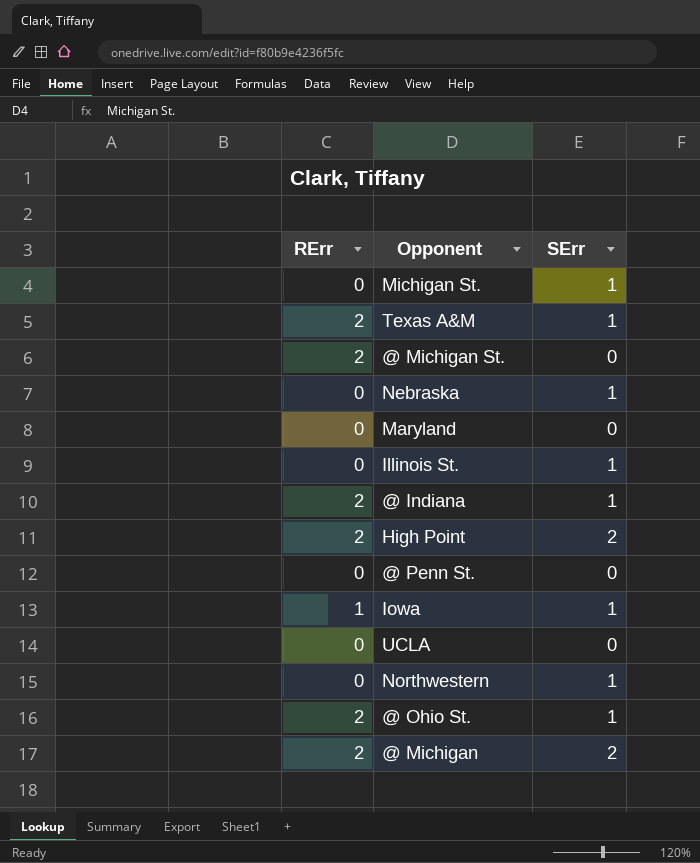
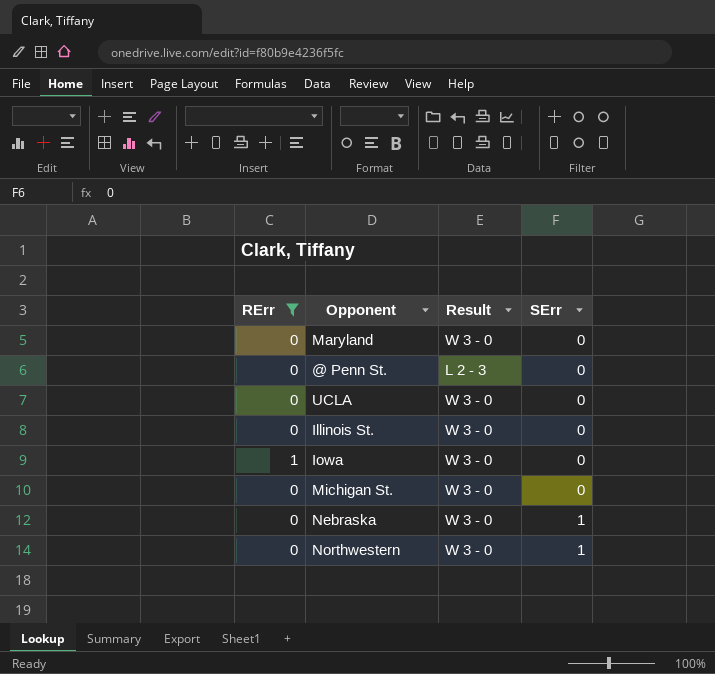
filter: none -> RErr != 2
row order: none -> SErr ascending
column Result | position: none -> 3
Illinois St. | SErr: 1 -> 0
Iowa | SErr: 1 -> 0
Michigan St. | SErr: 1 -> 0

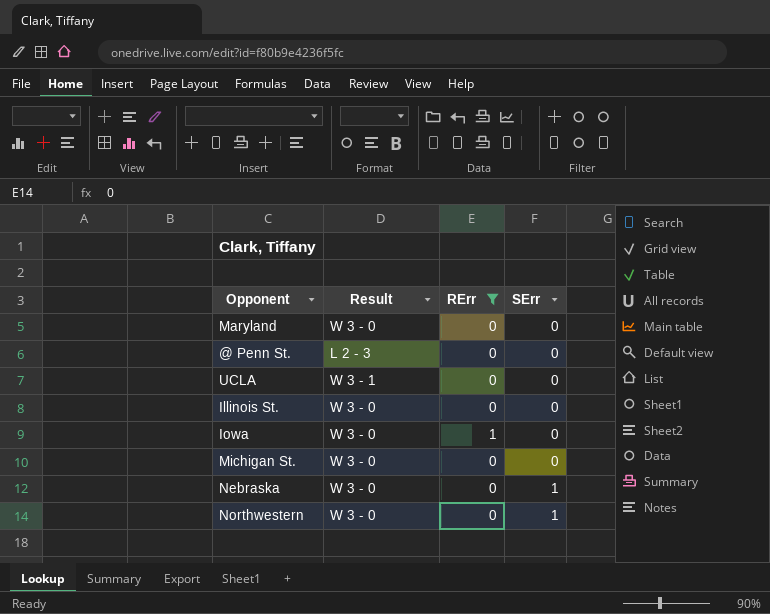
column RErr | position: 1 -> 3
UCLA | Result: W 3 - 0 -> W 3 - 1

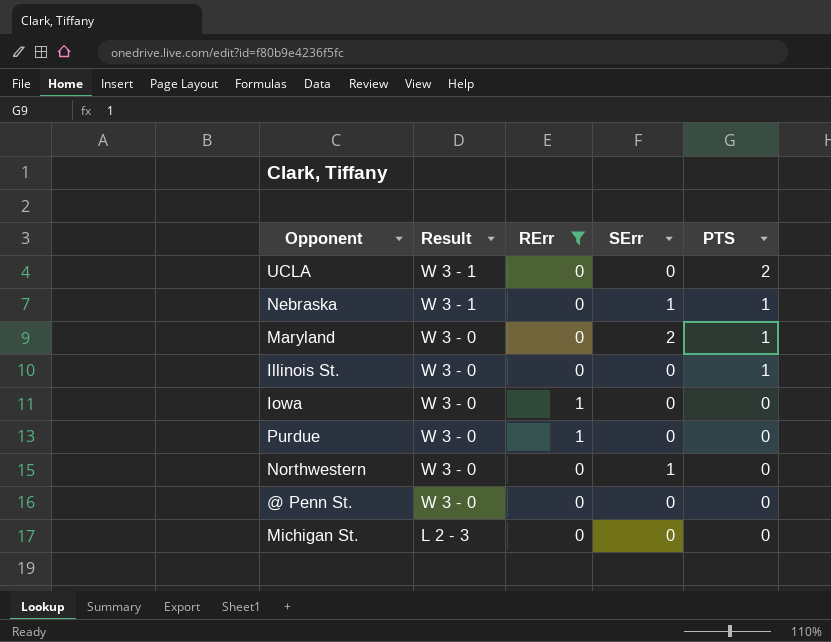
row order: SErr ascending -> Result descending
column PTS | position: none -> 5
Nebraska | Result: W 3 - 0 -> W 3 - 1
Maryland | SErr: 0 -> 2
row Purdue: none -> W 3 - 0 | 1 | 0 | 0
@ Penn St. | Result: L 2 - 3 -> W 3 - 0
Michigan St. | Result: W 3 - 0 -> L 2 - 3

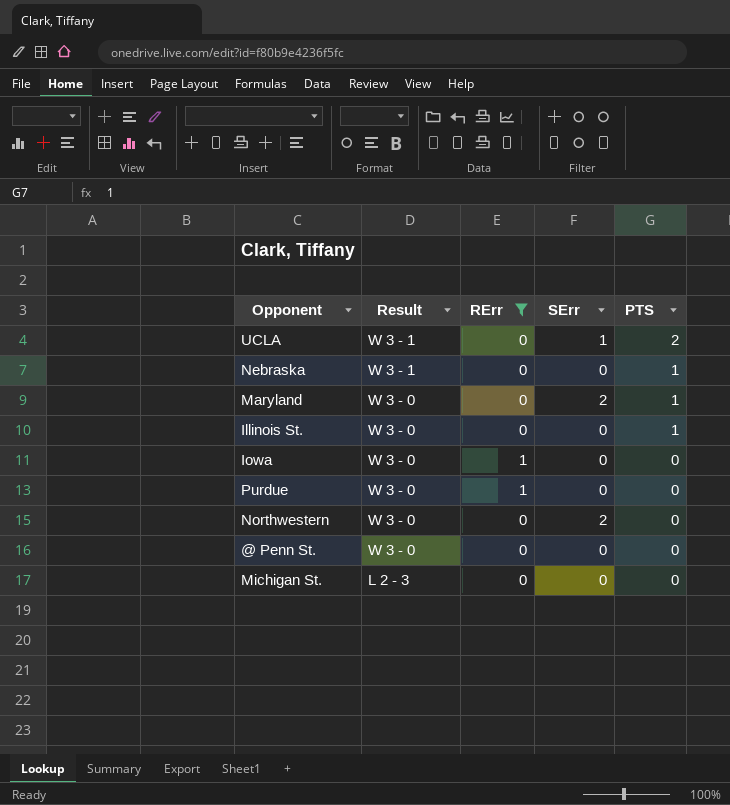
UCLA | SErr: 0 -> 1
Nebraska | SErr: 1 -> 0
Northwestern | SErr: 1 -> 2

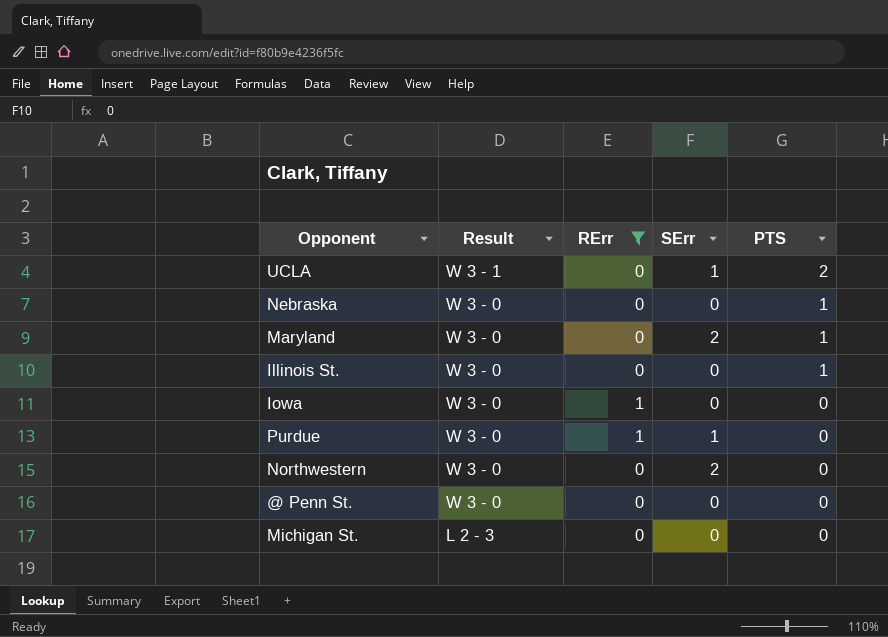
Nebraska | Result: W 3 - 1 -> W 3 - 0
Purdue | SErr: 0 -> 1

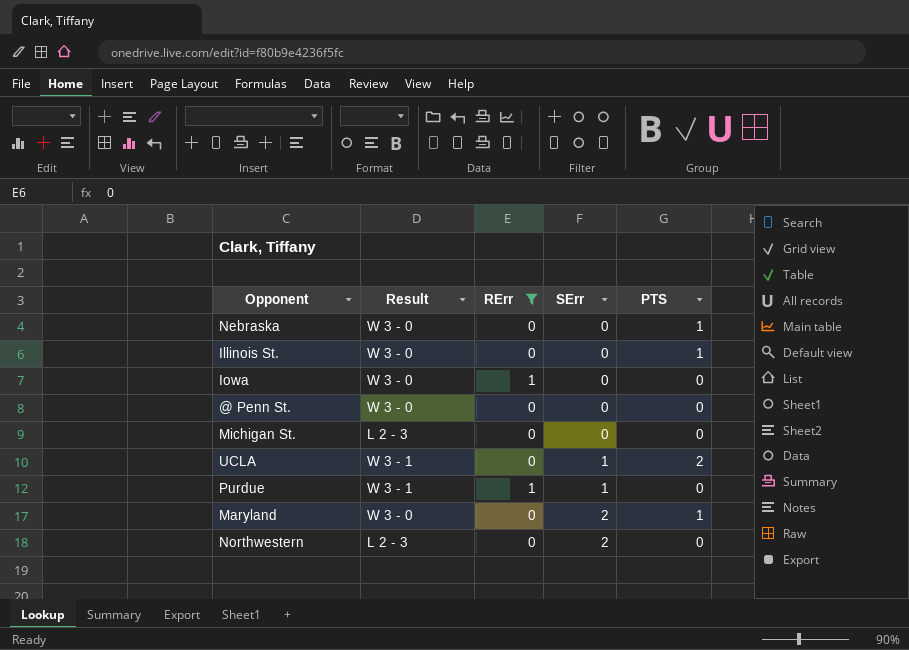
row order: Result descending -> SErr ascending
Purdue | Result: W 3 - 0 -> W 3 - 1
Northwestern | Result: W 3 - 0 -> L 2 - 3

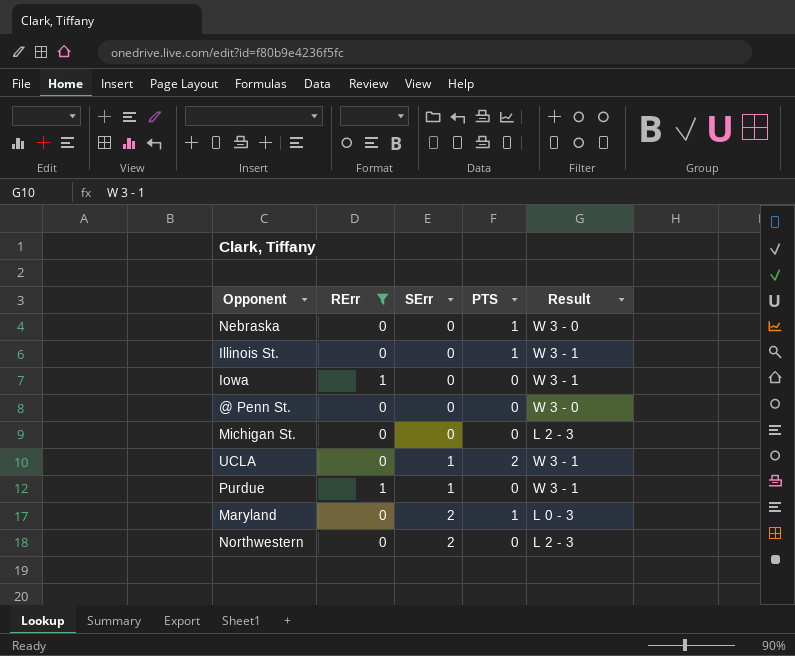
column Result | position: 2 -> 5
Illinois St. | Result: W 3 - 0 -> W 3 - 1
Iowa | Result: W 3 - 0 -> W 3 - 1
Maryland | Result: W 3 - 0 -> L 0 - 3

